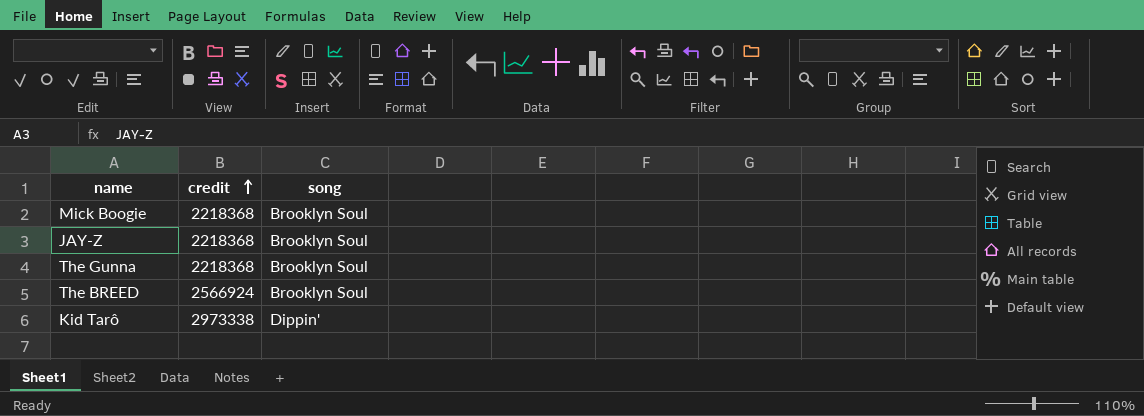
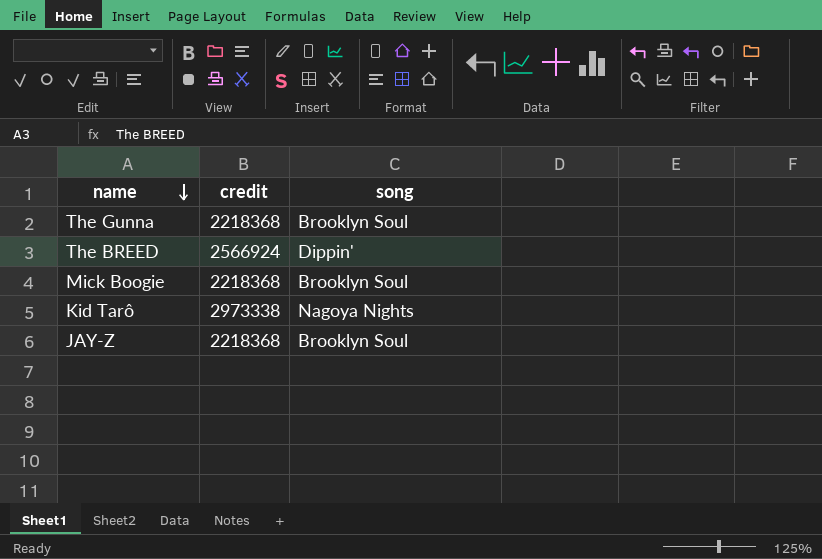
row order: credit ascending -> name descending
The BREED | song: Brooklyn Soul -> Dippin'
Kid Tarô | song: Dippin' -> Nagoya Nights

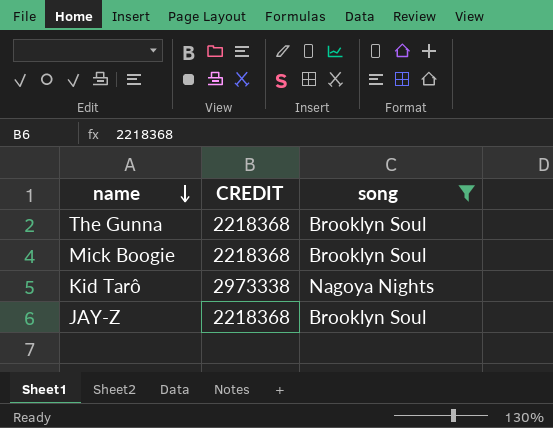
filter: none -> song != Dippin'
column name: credit -> CREDIT

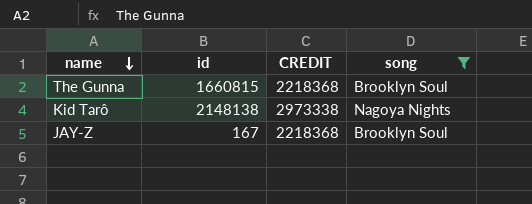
column id | position: none -> 2
row Mick Boogie: 2218368 | Brooklyn Soul -> none

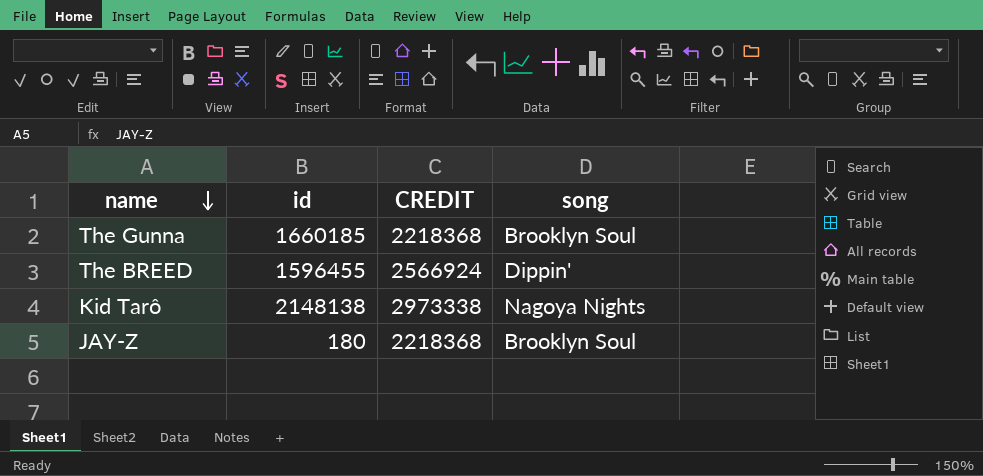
filter: song != Dippin' -> none
The Gunna | id: 1660815 -> 1660185
JAY‐Z | id: 167 -> 180

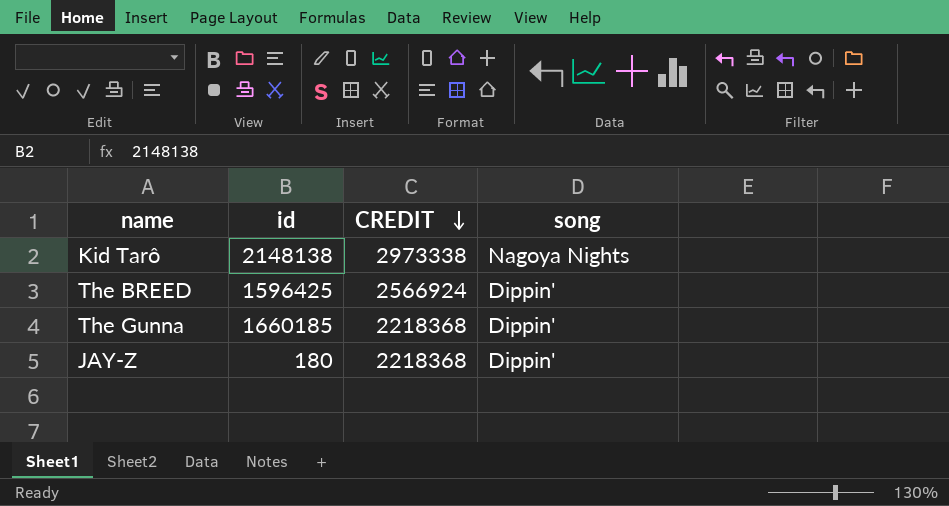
row order: name descending -> CREDIT descending
The BREED | id: 1596455 -> 1596425
The Gunna | song: Brooklyn Soul -> Dippin'
JAY‐Z | song: Brooklyn Soul -> Dippin'

